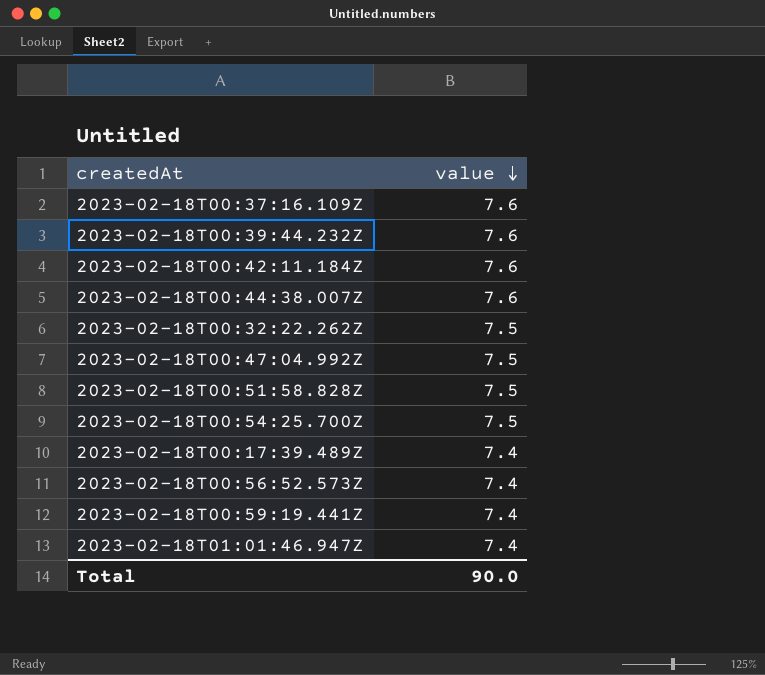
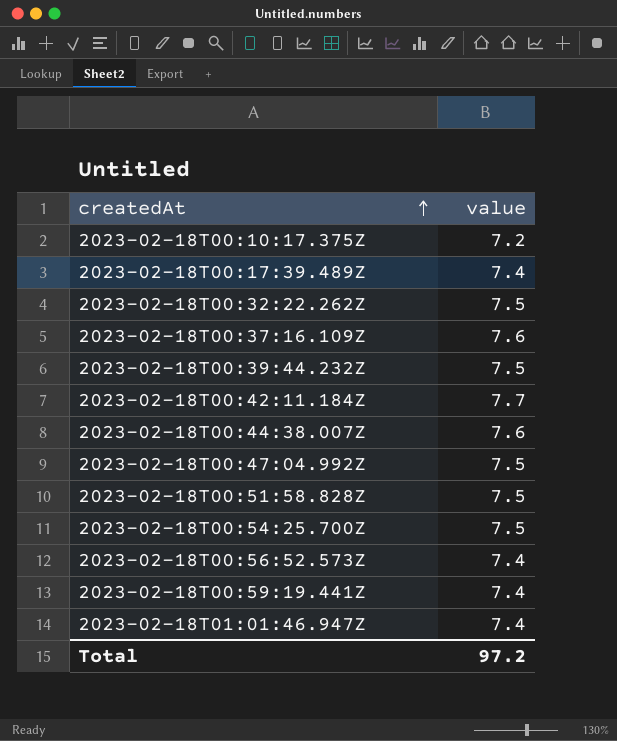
row order: value descending -> createdAt ascending
row 2023-02-18T00:10:17.375Z: none -> 7.2
2023-02-18T00:39:44.232Z | value: 7.6 -> 7.5
2023-02-18T00:42:11.184Z | value: 7.6 -> 7.7
Total | value: 90.0 -> 97.2

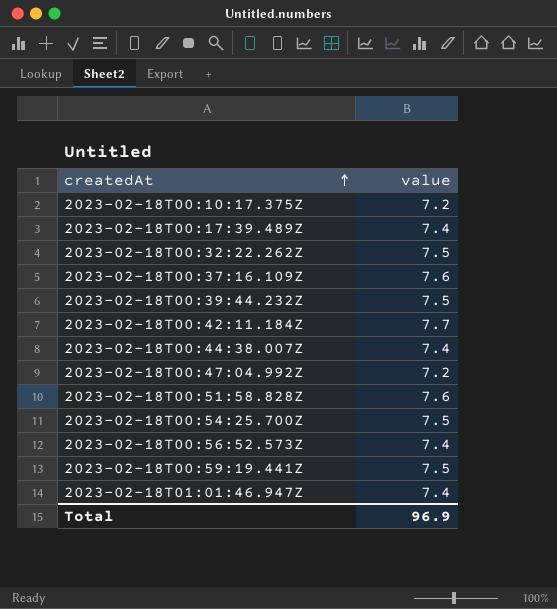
2023-02-18T00:44:38.007Z | value: 7.6 -> 7.4
2023-02-18T00:47:04.992Z | value: 7.5 -> 7.2
2023-02-18T00:51:58.828Z | value: 7.5 -> 7.6
2023-02-18T00:59:19.441Z | value: 7.4 -> 7.5
Total | value: 97.2 -> 96.9

